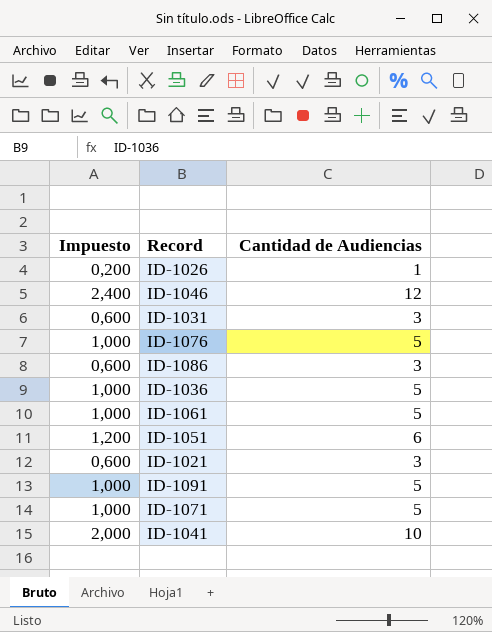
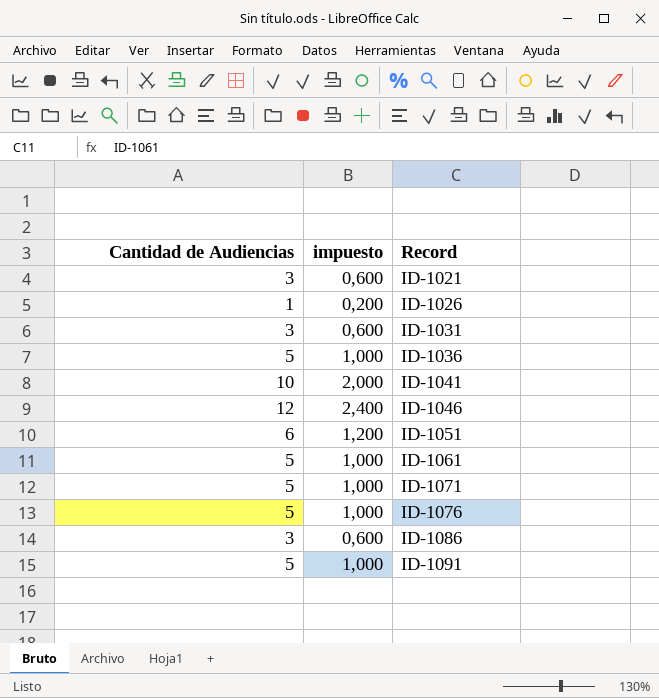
row order: none -> Record ascending
column Cantidad de Audiencias | position: 3 -> 1
column name: Impuesto -> impuesto

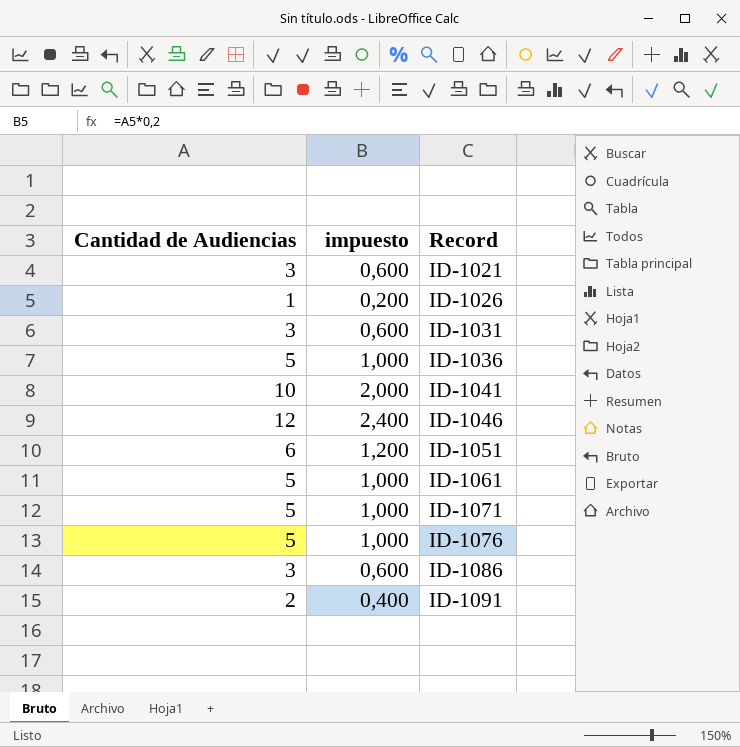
ID-1091 | Cantidad de Audiencias: 5 -> 2
ID-1091 | impuesto: 1,000 -> 0,400

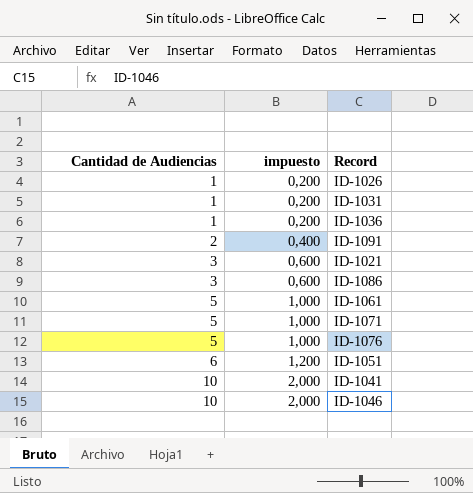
row order: Record ascending -> Cantidad de Audiencias ascending
ID-1031 | Cantidad de Audiencias: 3 -> 1
ID-1031 | impuesto: 0,600 -> 0,200
ID-1036 | Cantidad de Audiencias: 5 -> 1
ID-1036 | impuesto: 1,000 -> 0,200
ID-1046 | Cantidad de Audiencias: 12 -> 10
ID-1046 | impuesto: 2,400 -> 2,000

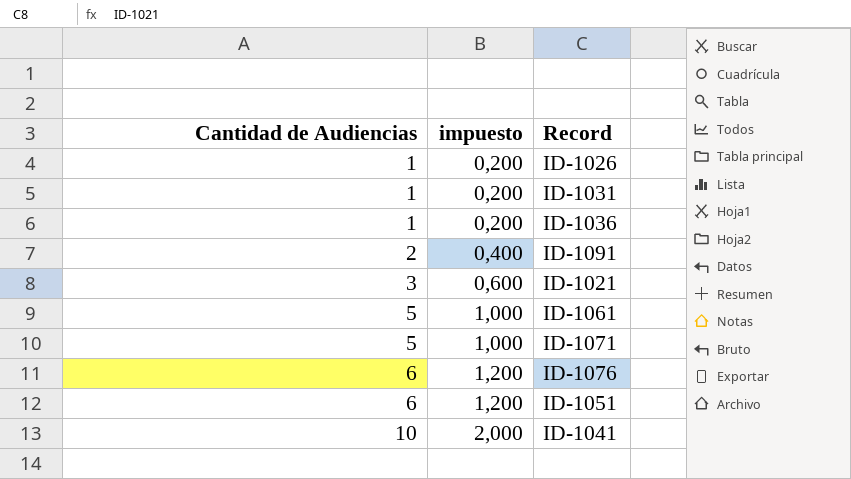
row ID-1086: 3 | 0,600 -> none
row ID-1046: 10 | 2,000 -> none
ID-1076 | Cantidad de Audiencias: 5 -> 6
ID-1076 | impuesto: 1,000 -> 1,200

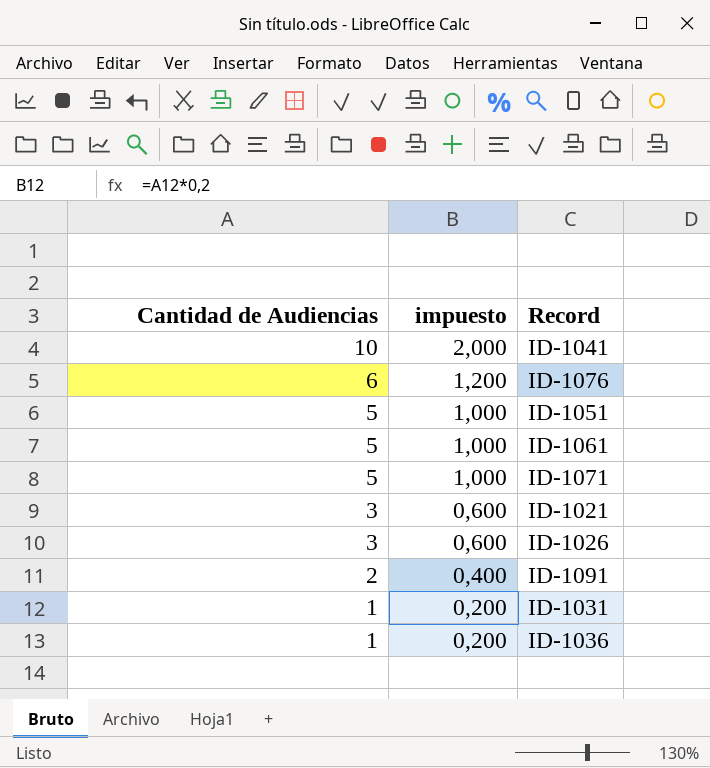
row order: Cantidad de Audiencias ascending -> Cantidad de Audiencias descending
ID-1051 | Cantidad de Audiencias: 6 -> 5
ID-1051 | impuesto: 1,200 -> 1,000
ID-1026 | Cantidad de Audiencias: 1 -> 3
ID-1026 | impuesto: 0,200 -> 0,600

